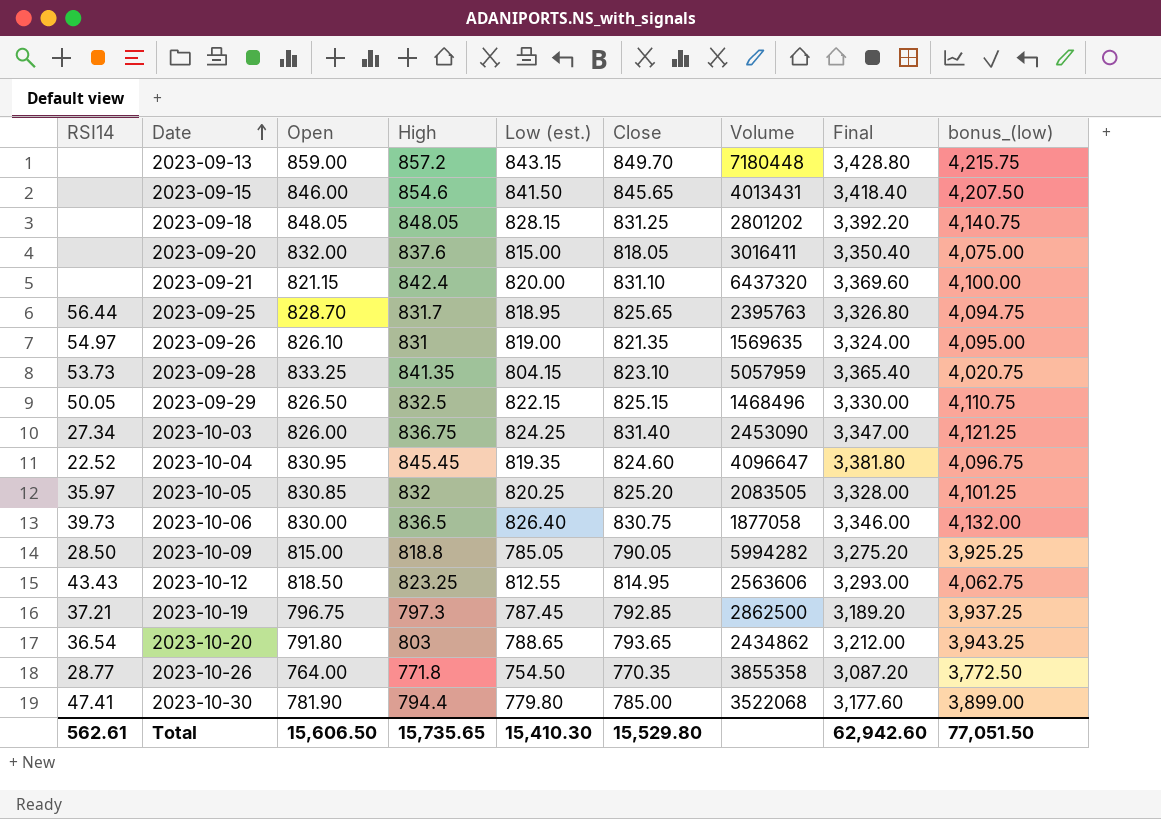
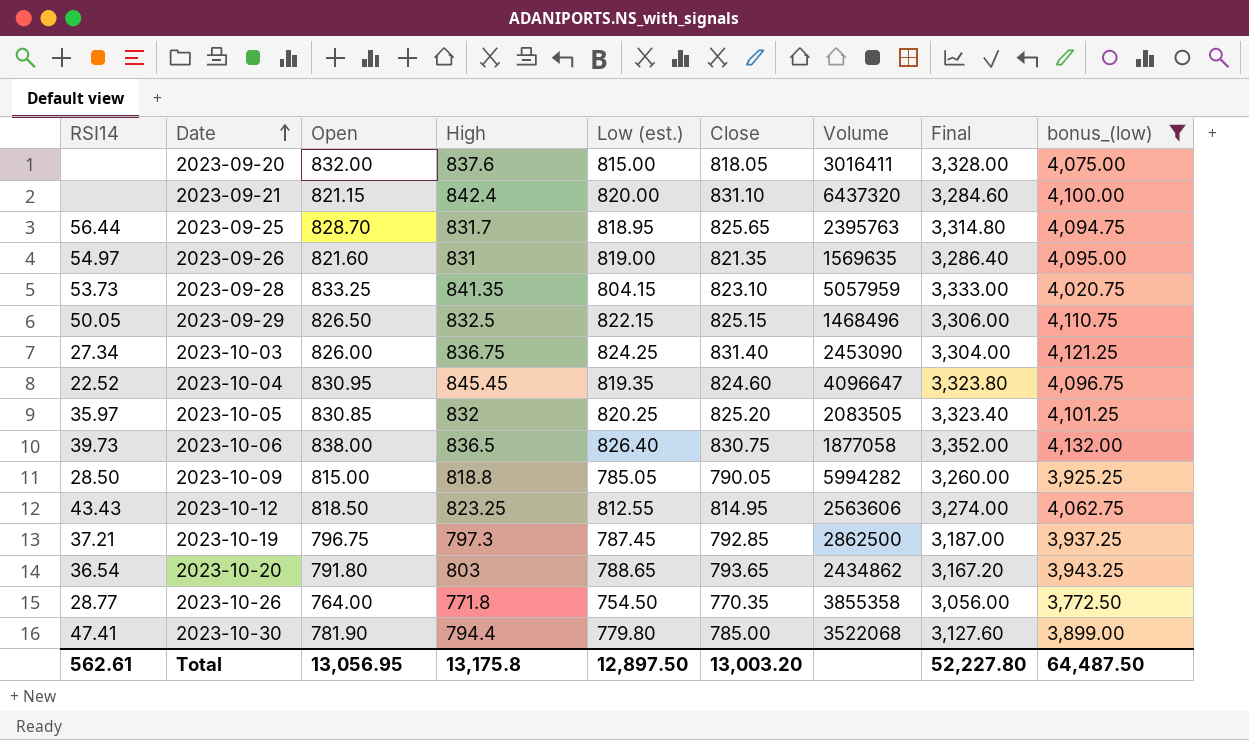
filter: none -> bonus_(low) <= 4,132.00
column Final | formula: [High] * 4 -> [Open] * 4
2023-09-26 | Open: 826.10 -> 821.60
2023-10-06 | Open: 830.00 -> 838.00
Total | Open: 15,606.50 -> 13,056.95
Total | High: 15,735.65 -> 13,175.8
Total | Low (est.): 15,410.30 -> 12,897.50
Total | Close: 15,529.80 -> 13,003.20
Total | Final: 62,942.60 -> 52,227.80
Total | bonus_(low): 77,051.50 -> 64,487.50

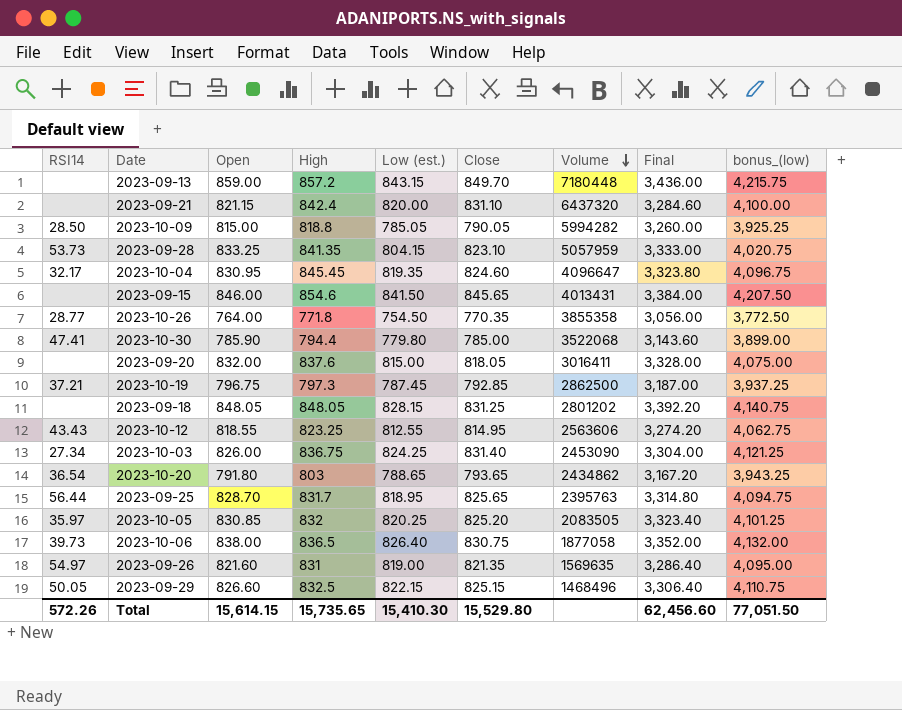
filter: bonus_(low) <= 4,132.00 -> none
row order: Date ascending -> Volume descending
2023-10-04 | RSI14: 22.52 -> 32.17
2023-10-30 | Open: 781.90 -> 785.90
2023-10-30 | Final: 3,127.60 -> 3,143.60
2023-10-12 | Open: 818.50 -> 818.55
2023-10-12 | Final: 3,274.00 -> 3,274.20
2023-09-29 | Open: 826.50 -> 826.60
2023-09-29 | Final: 3,306.00 -> 3,306.40
Total | RSI14: 562.61 -> 572.26
Total | Open: 13,056.95 -> 15,614.15
Total | High: 13,175.8 -> 15,735.65
Total | Low (est.): 12,897.50 -> 15,410.30
Total | Close: 13,003.20 -> 15,529.80
Total | Final: 52,227.80 -> 62,456.60
Total | bonus_(low): 64,487.50 -> 77,051.50

